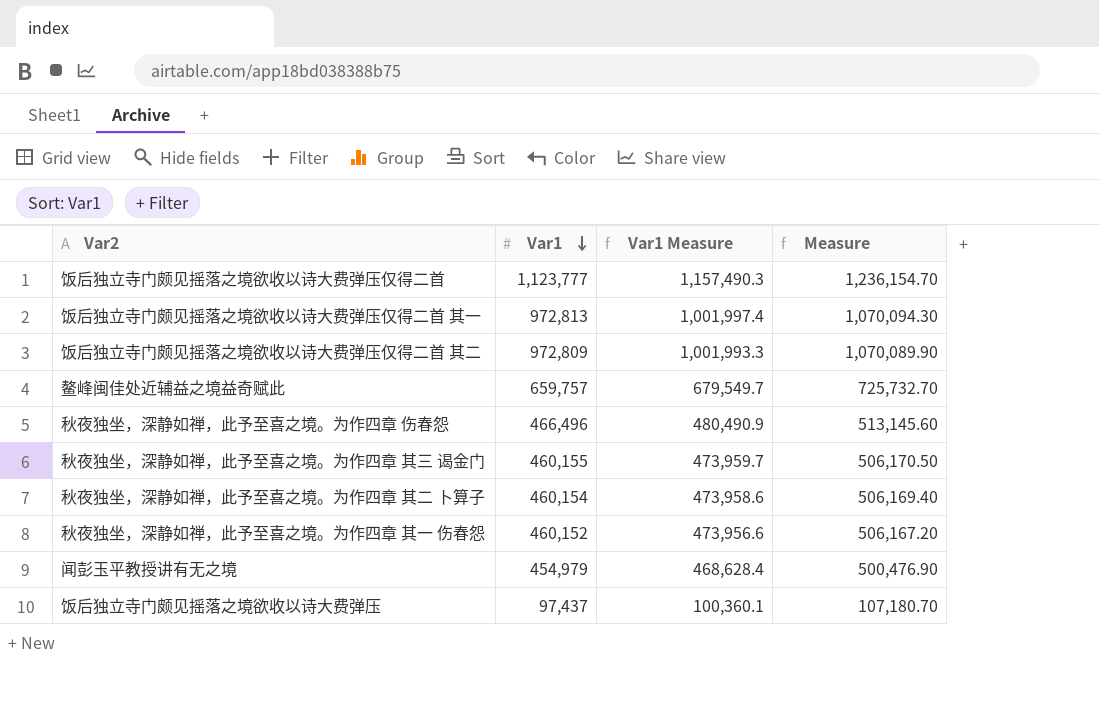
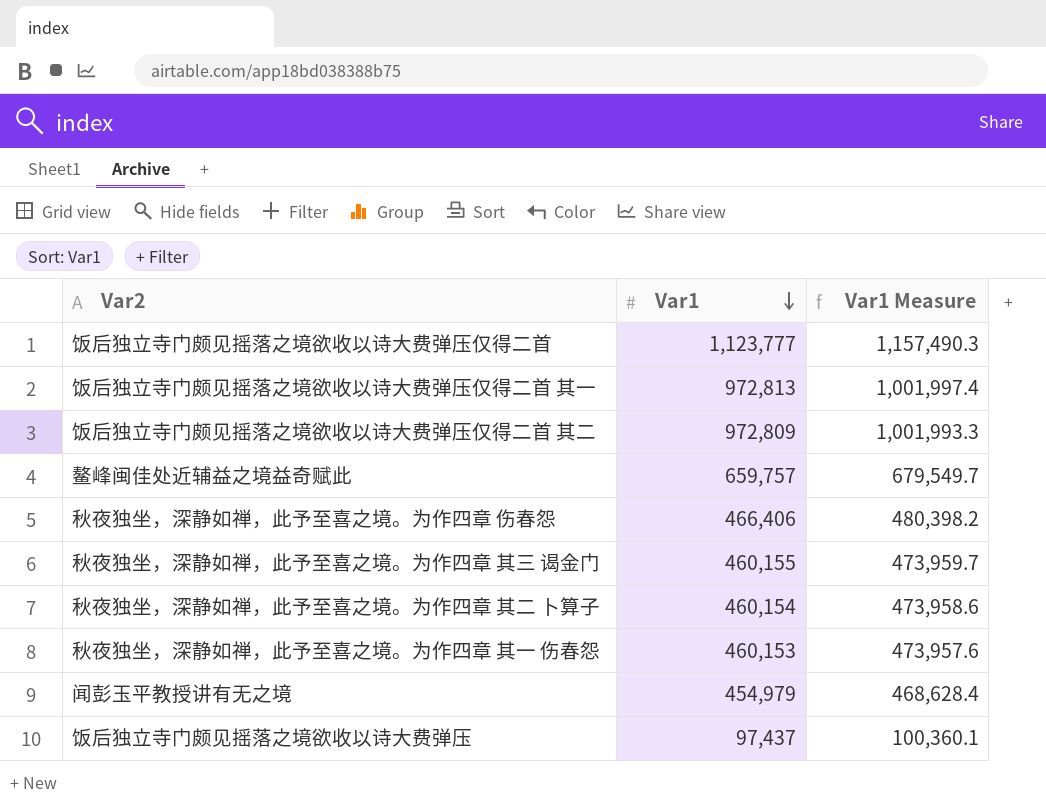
column Measure | formula: [Var1] * 1.1 -> none
秋夜独坐，深静如禅，此予至喜之境。为作四章 伤春怨 | Var1: 466,496 -> 466,406
秋夜独坐，深静如禅，此予至喜之境。为作四章 伤春怨 | Var1 Measure: 480,490.9 -> 480,398.2
秋夜独坐，深静如禅，此予至喜之境。为作四章 其一 伤春怨 | Var1: 460,152 -> 460,153
秋夜独坐，深静如禅，此予至喜之境。为作四章 其一 伤春怨 | Var1 Measure: 473,956.6 -> 473,957.6

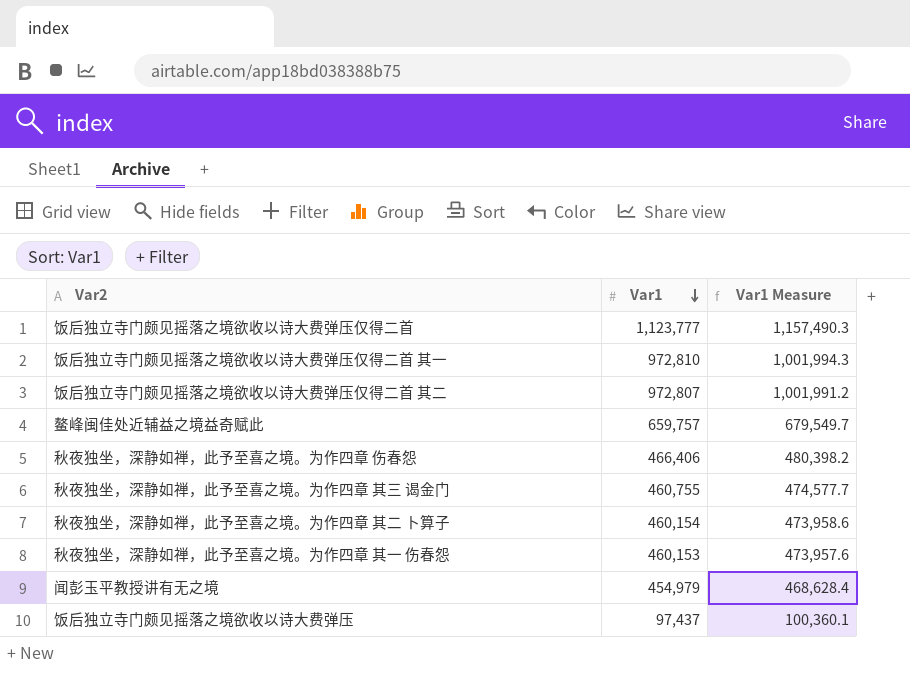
饭后独立寺门颇见摇落之境欲收以诗大费弹压仅得二首 其一 | Var1: 972,813 -> 972,810
饭后独立寺门颇见摇落之境欲收以诗大费弹压仅得二首 其一 | Var1 Measure: 1,001,997.4 -> 1,001,994.3
饭后独立寺门颇见摇落之境欲收以诗大费弹压仅得二首 其二 | Var1: 972,809 -> 972,807
饭后独立寺门颇见摇落之境欲收以诗大费弹压仅得二首 其二 | Var1 Measure: 1,001,993.3 -> 1,001,991.2
秋夜独坐，深静如禅，此予至喜之境。为作四章 其三 谒金门 | Var1: 460,155 -> 460,755
秋夜独坐，深静如禅，此予至喜之境。为作四章 其三 谒金门 | Var1 Measure: 473,959.7 -> 474,577.7

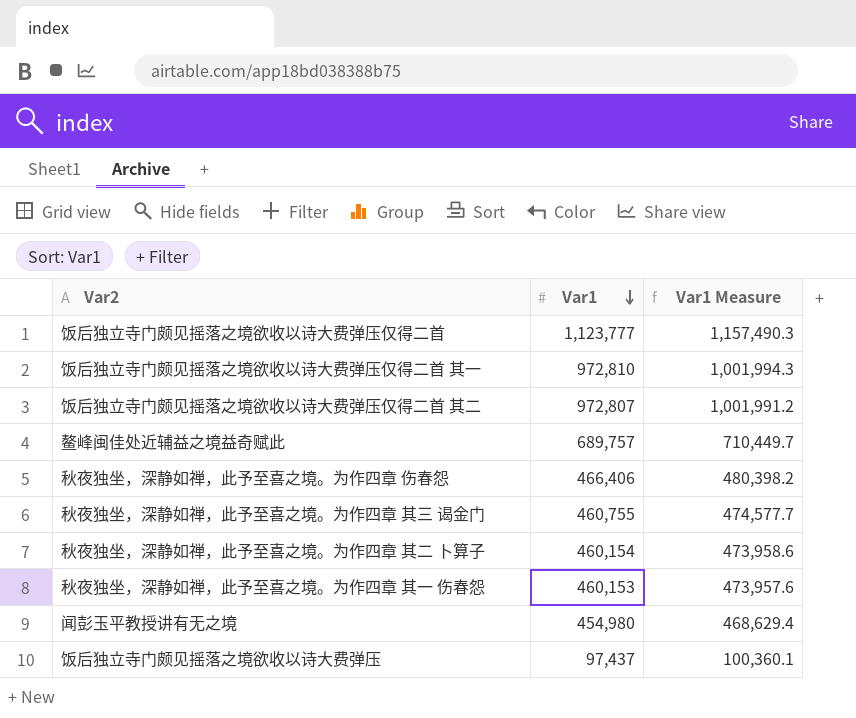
鳌峰闽佳处近辅益之境益奇赋此 | Var1: 659,757 -> 689,757
鳌峰闽佳处近辅益之境益奇赋此 | Var1 Measure: 679,549.7 -> 710,449.7
闻彭玉平教授讲有无之境 | Var1: 454,979 -> 454,980
闻彭玉平教授讲有无之境 | Var1 Measure: 468,628.4 -> 468,629.4

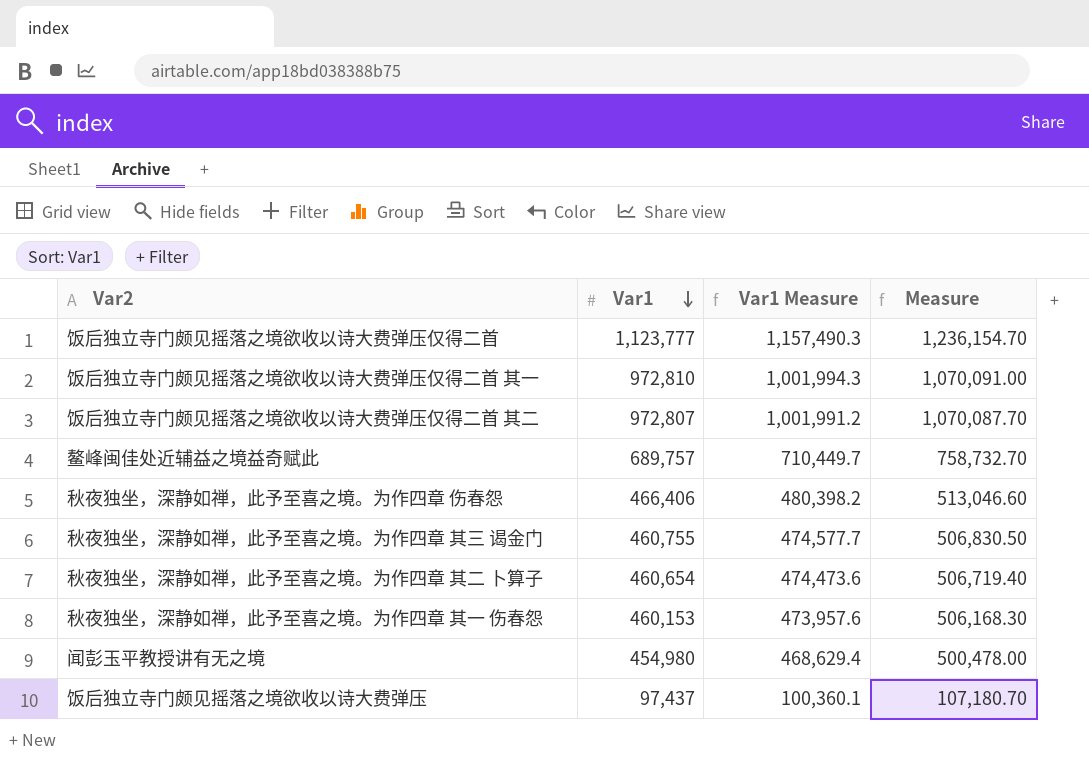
column Measure | formula: none -> [Var1] * 1.1
秋夜独坐，深静如禅，此予至喜之境。为作四章 其二 卜算子 | Var1: 460,154 -> 460,654
秋夜独坐，深静如禅，此予至喜之境。为作四章 其二 卜算子 | Var1 Measure: 473,958.6 -> 474,473.6

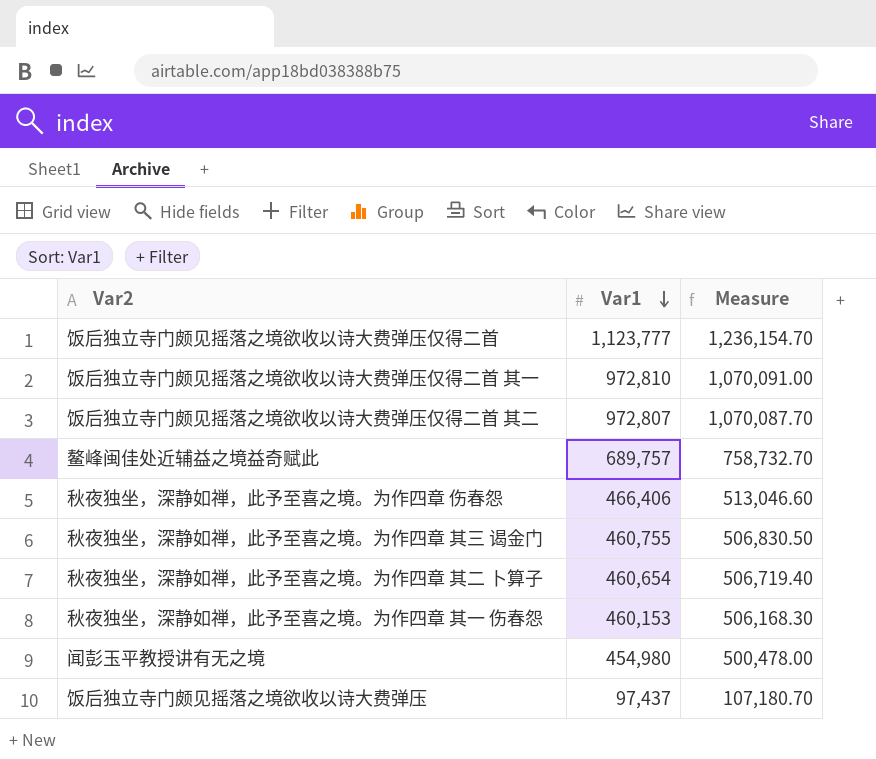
column Var1 Measure | formula: [Var1] * 1.03 -> none

